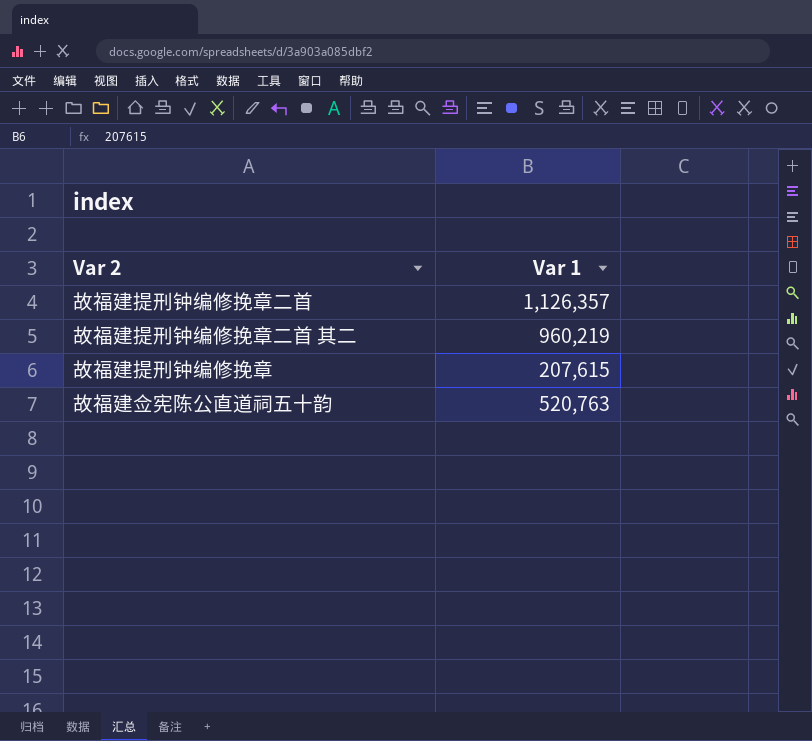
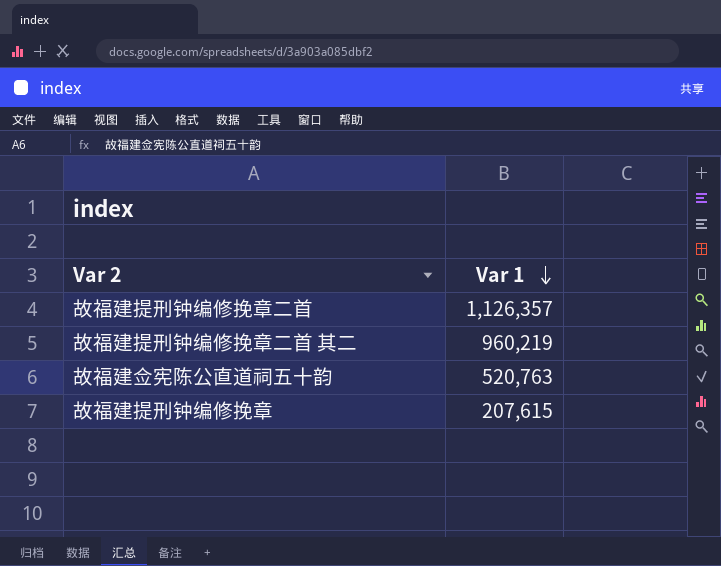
row order: none -> Var 1 descending

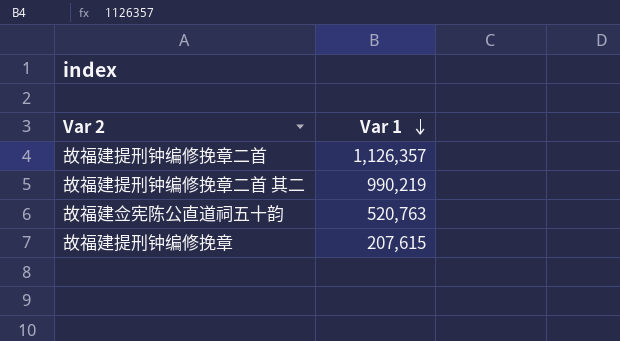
故福建提刑钟编修挽章二首 其二 | Var 1: 960,219 -> 990,219

